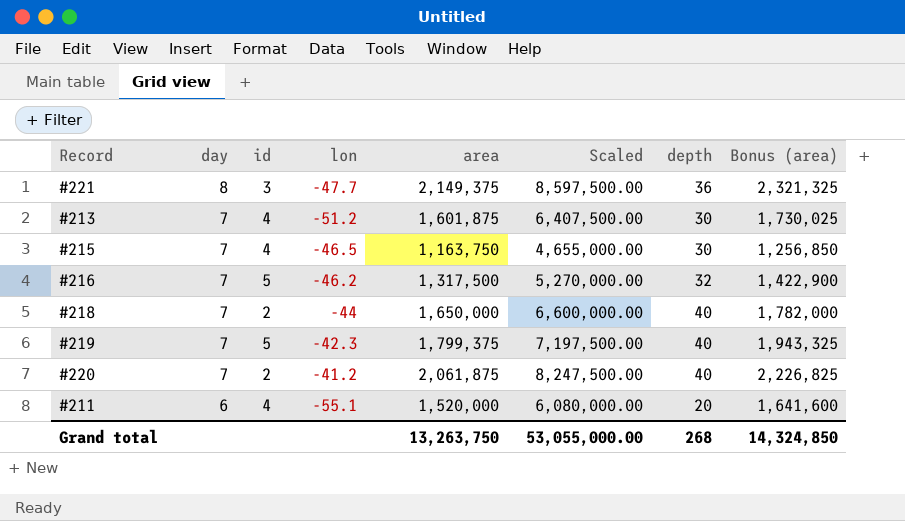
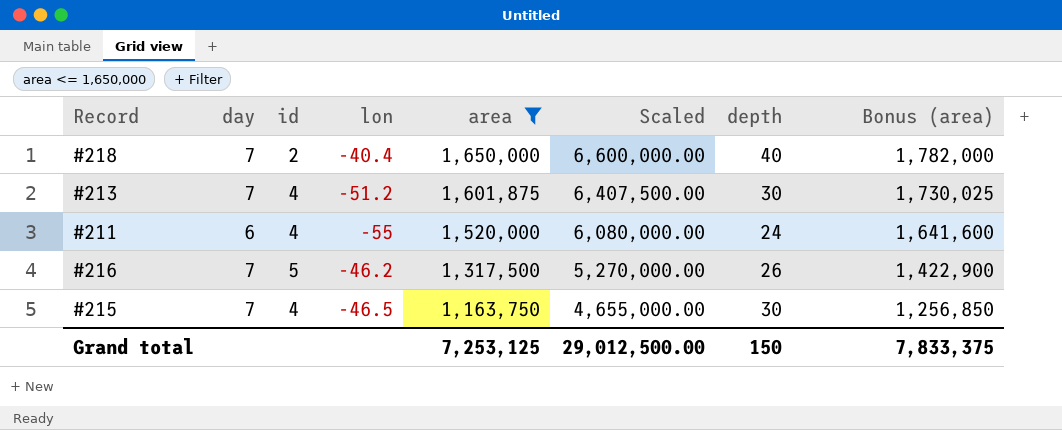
filter: none -> area <= 1,650,000
row order: day descending -> area descending
#218 | lon: -44 -> -40.4
#211 | lon: -55.1 -> -55
#211 | depth: 20 -> 24
#216 | depth: 32 -> 26
Grand total | area: 13,263,750 -> 7,253,125
Grand total | Scaled: 53,055,000.00 -> 29,012,500.00
Grand total | depth: 268 -> 150
Grand total | Bonus (area): 14,324,850 -> 7,833,375

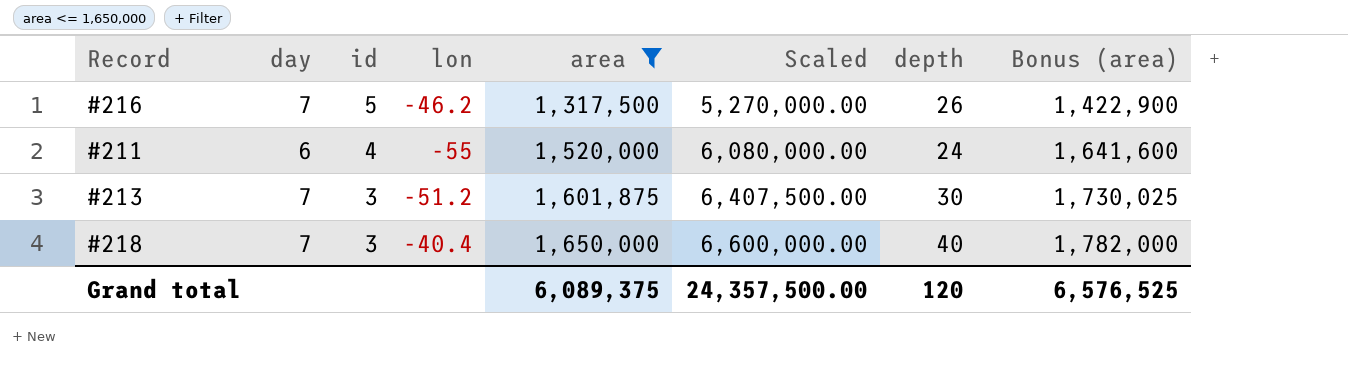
row order: area descending -> id descending
row #215: 7 | 4 | -46.5 | 1,163,750 | 4,655,000.00 | 30 | 1,256,850 -> none
#213 | id: 4 -> 3
#218 | id: 2 -> 3
Grand total | area: 7,253,125 -> 6,089,375
Grand total | Scaled: 29,012,500.00 -> 24,357,500.00
Grand total | depth: 150 -> 120
Grand total | Bonus (area): 7,833,375 -> 6,576,525

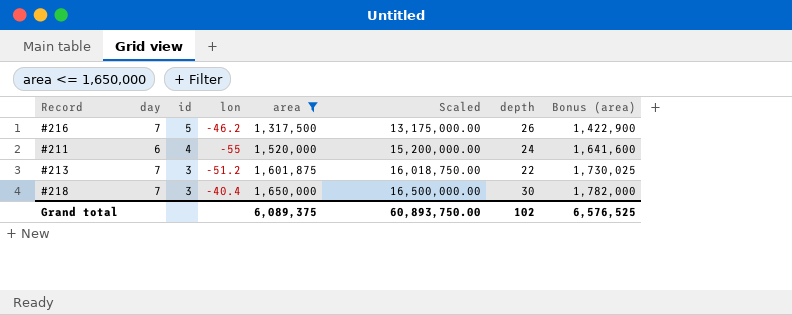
column Scaled | formula: [area] * 4 -> [area] * 10
#213 | depth: 30 -> 22
#218 | depth: 40 -> 30
Grand total | Scaled: 24,357,500.00 -> 60,893,750.00
Grand total | depth: 120 -> 102

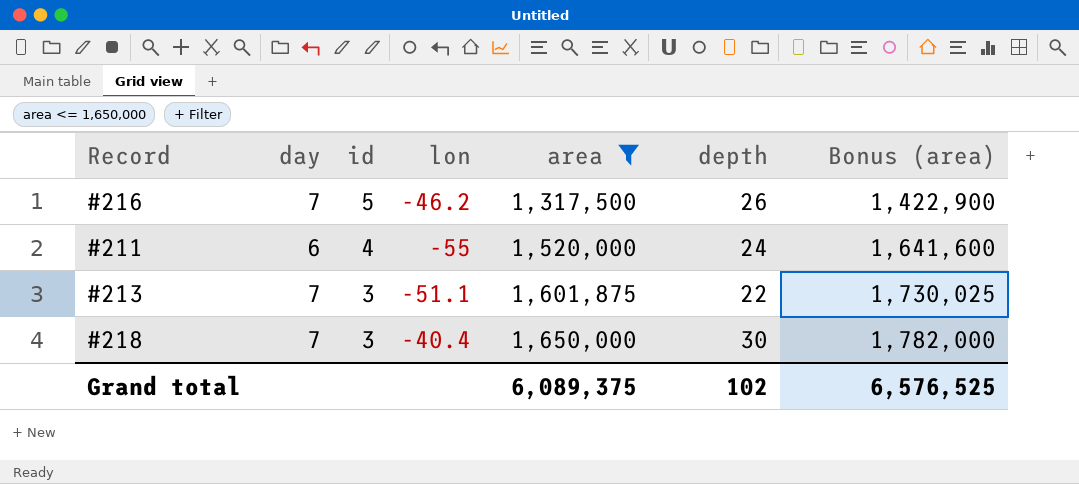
column Scaled | formula: [area] * 10 -> none
#213 | lon: -51.2 -> -51.1

